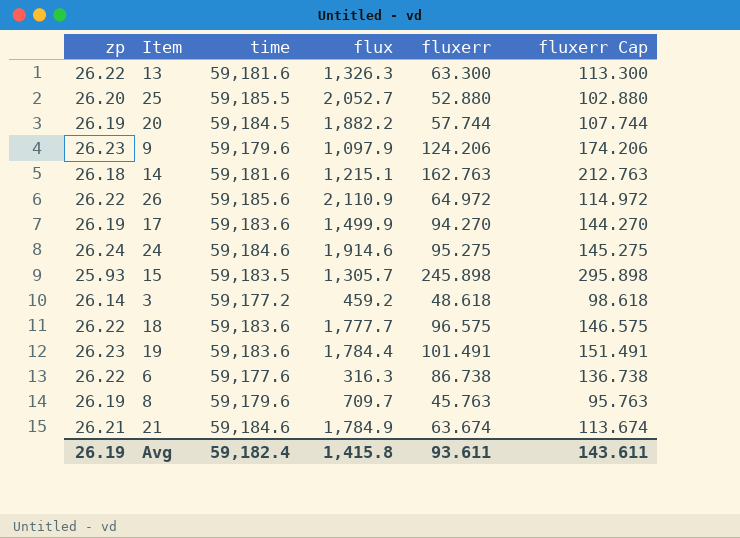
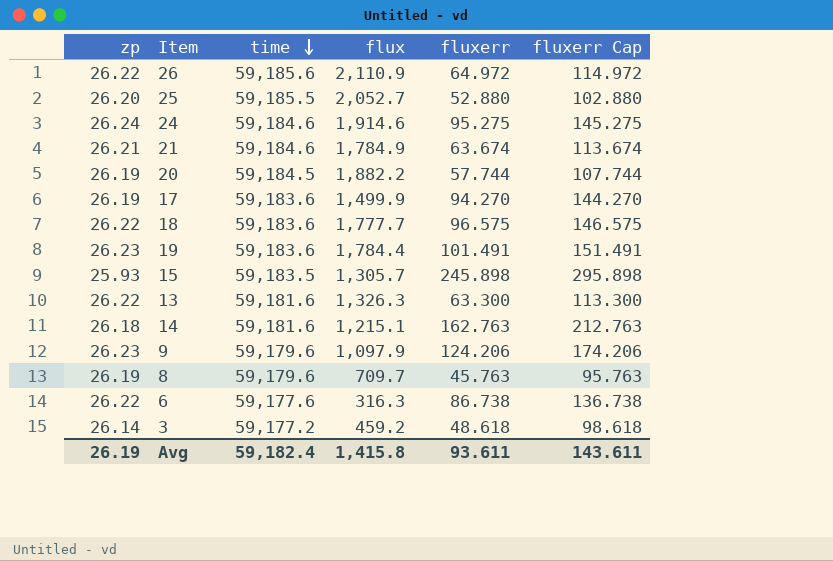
row order: none -> time descending

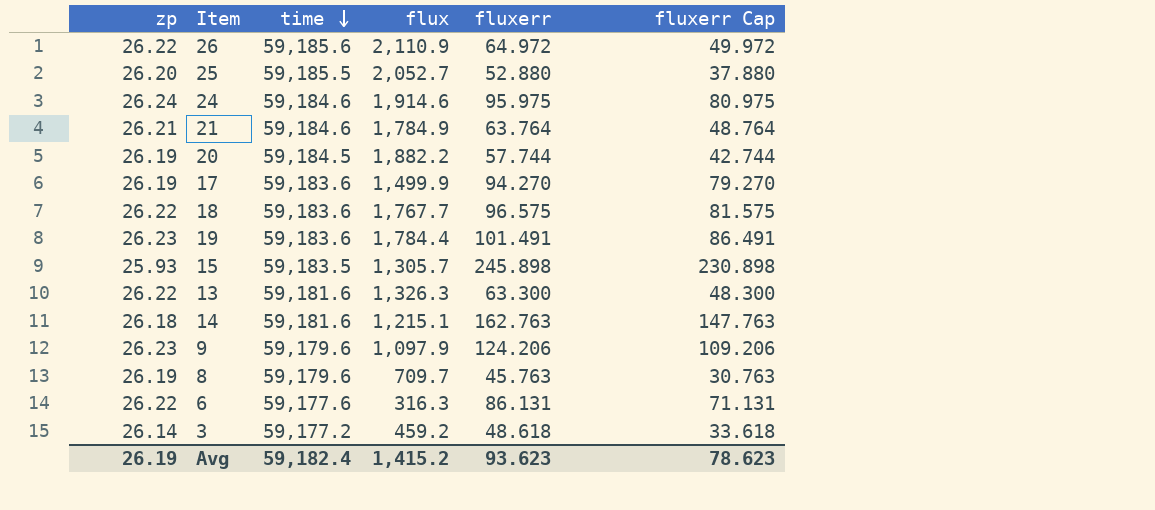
column fluxerr Cap | formula: [fluxerr] + 50 -> [fluxerr] - 15
24 | fluxerr: 95.275 -> 95.975
21 | fluxerr: 63.674 -> 63.764
18 | flux: 1,777.7 -> 1,767.7
6 | fluxerr: 86.738 -> 86.131
Avg | flux: 1,415.8 -> 1,415.2
Avg | fluxerr: 93.611 -> 93.623
Avg | fluxerr Cap: 143.611 -> 78.623

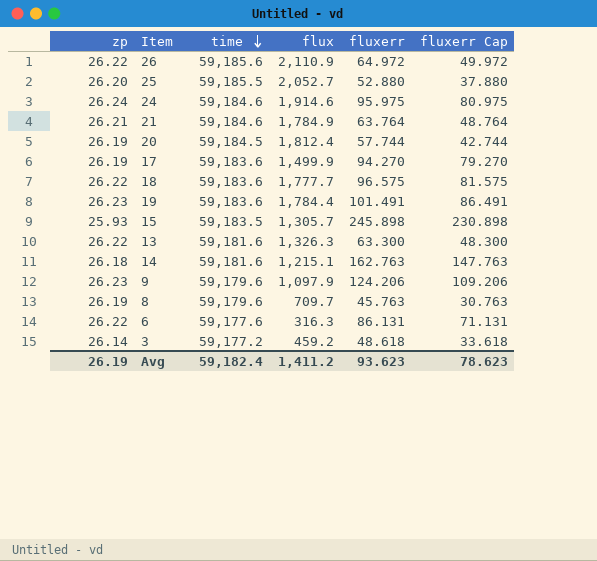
20 | flux: 1,882.2 -> 1,812.4
18 | flux: 1,767.7 -> 1,777.7
Avg | flux: 1,415.2 -> 1,411.2

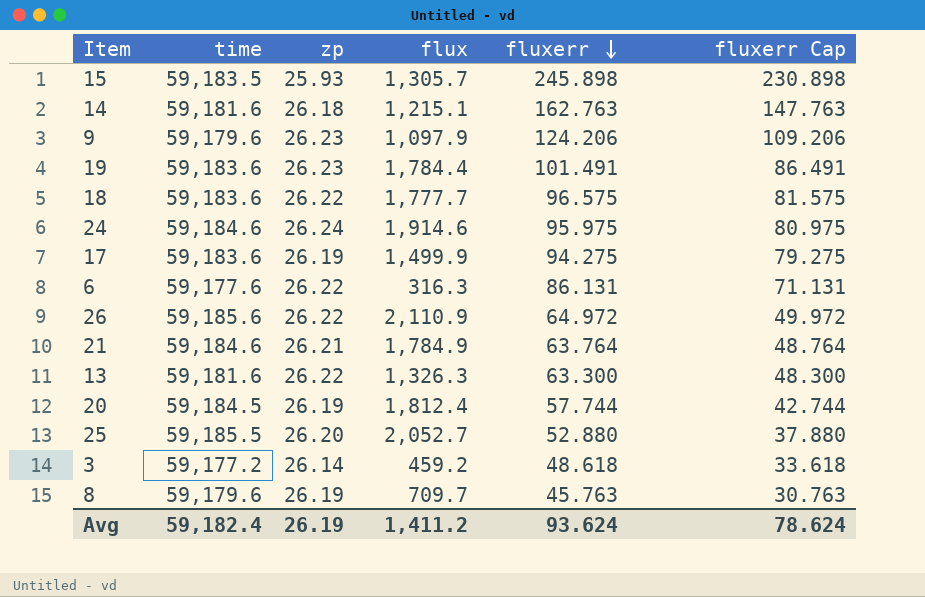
row order: time descending -> fluxerr descending
column zp | position: 1 -> 3
17 | fluxerr: 94.270 -> 94.275
17 | fluxerr Cap: 79.270 -> 79.275
Avg | fluxerr: 93.623 -> 93.624
Avg | fluxerr Cap: 78.623 -> 78.624

